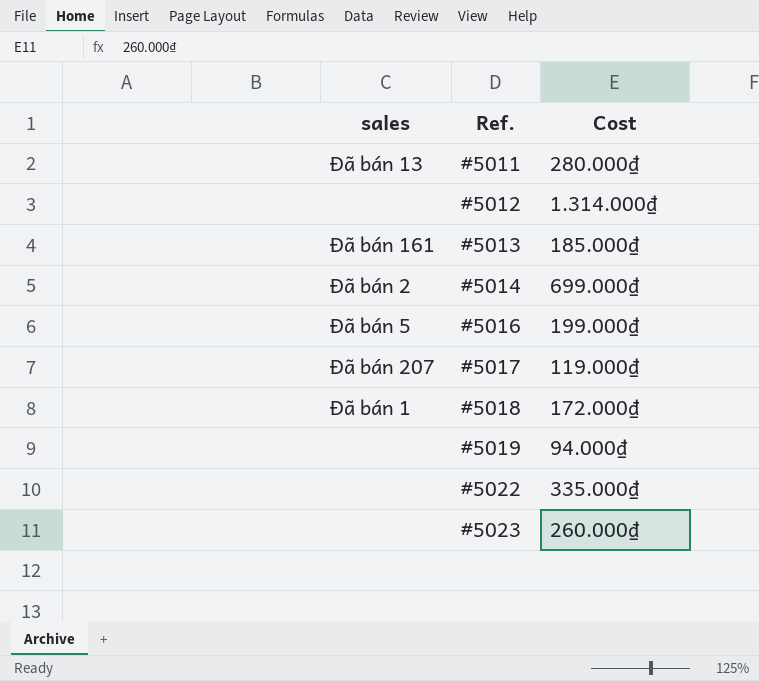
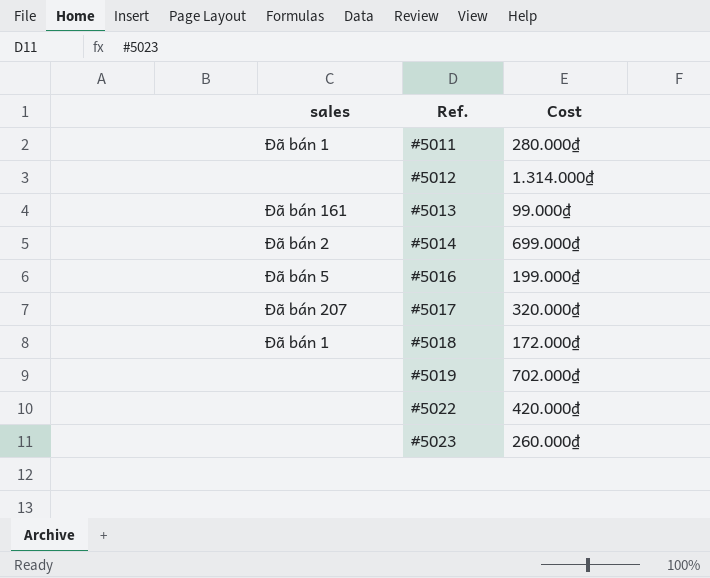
#5011 | sales: Đã bán 13 -> Đã bán 1
#5013 | Cost: 185.000₫ -> 99.000₫
#5017 | Cost: 119.000₫ -> 320.000₫
#5019 | Cost: 94.000₫ -> 702.000₫
#5022 | Cost: 335.000₫ -> 420.000₫

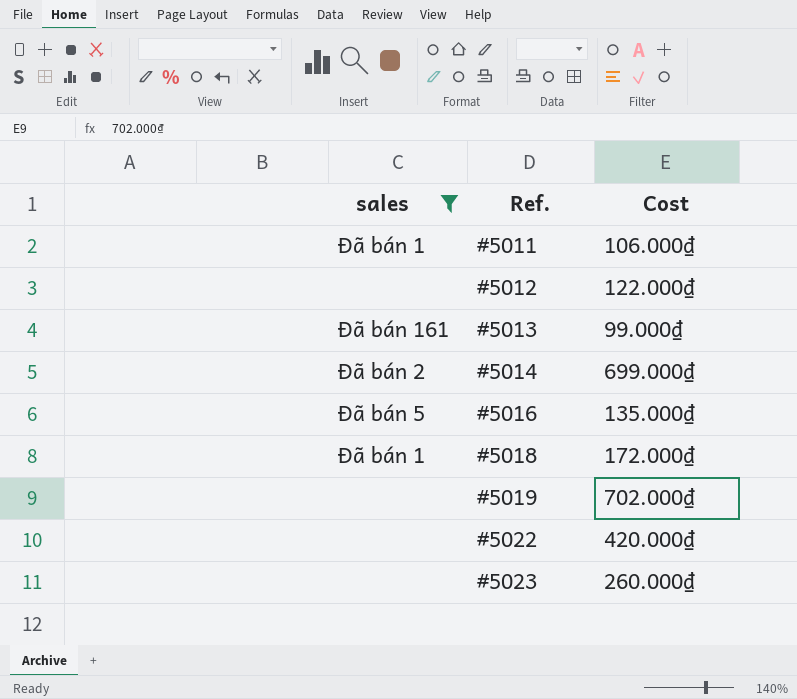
filter: none -> sales != Đã bán 207
#5011 | Cost: 280.000₫ -> 106.000₫
#5012 | Cost: 1.314.000₫ -> 122.000₫
#5016 | Cost: 199.000₫ -> 135.000₫

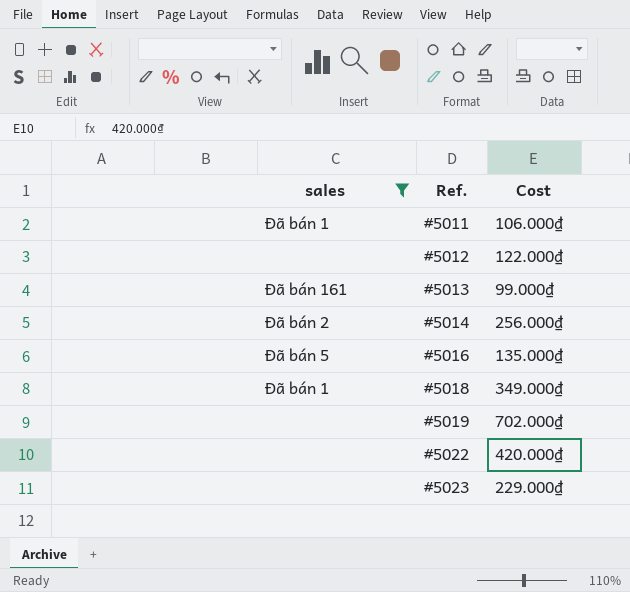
#5014 | Cost: 699.000₫ -> 256.000₫
#5018 | Cost: 172.000₫ -> 349.000₫
#5023 | Cost: 260.000₫ -> 229.000₫

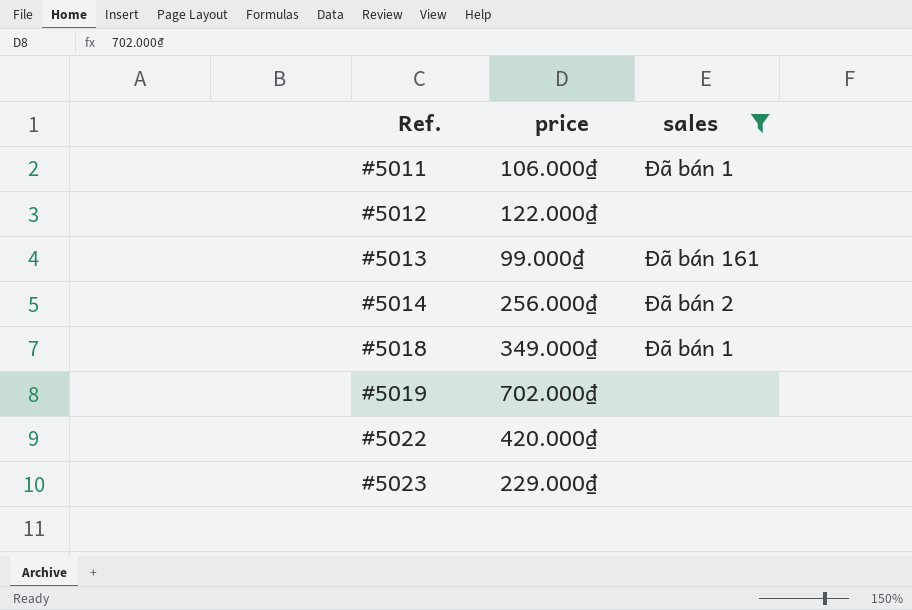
column name: Cost -> price
column sales | position: 1 -> 3
row #5016: Đã bán 5 | 135.000₫ -> none

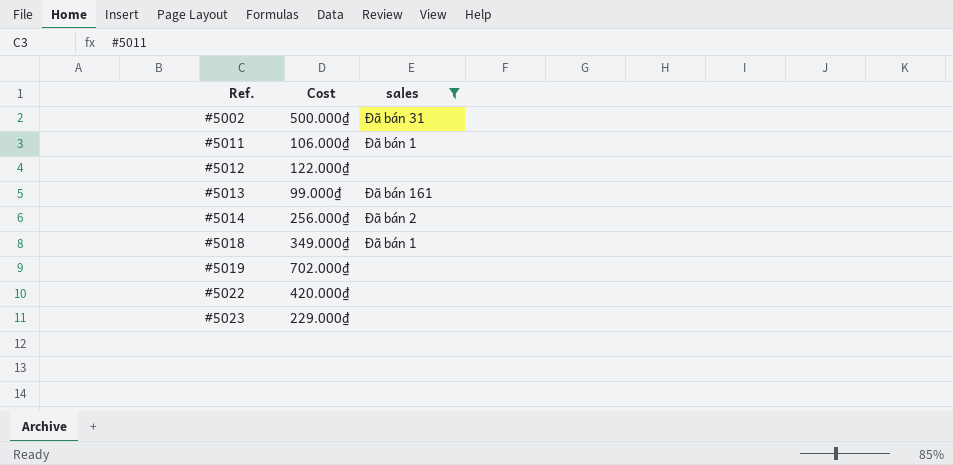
column name: price -> Cost
row #5002: none -> 500.000₫ | Đã bán 31

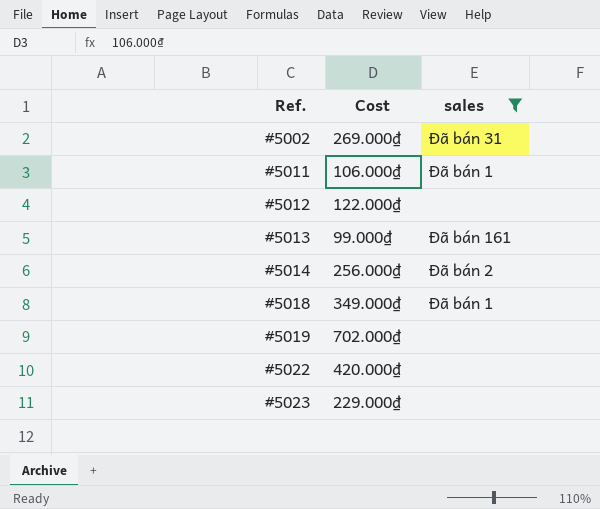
#5002 | Cost: 500.000₫ -> 269.000₫

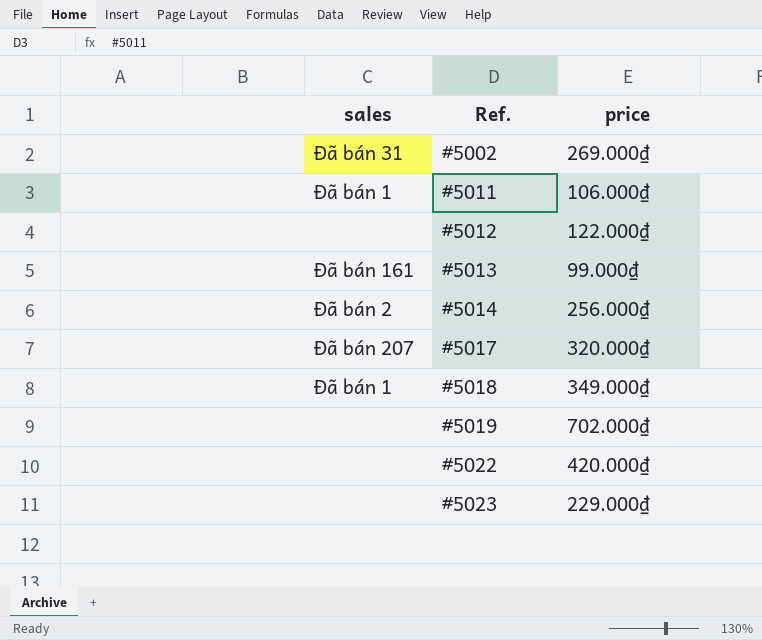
filter: sales != Đã bán 207 -> none
column sales | position: 3 -> 1
column name: Cost -> price

